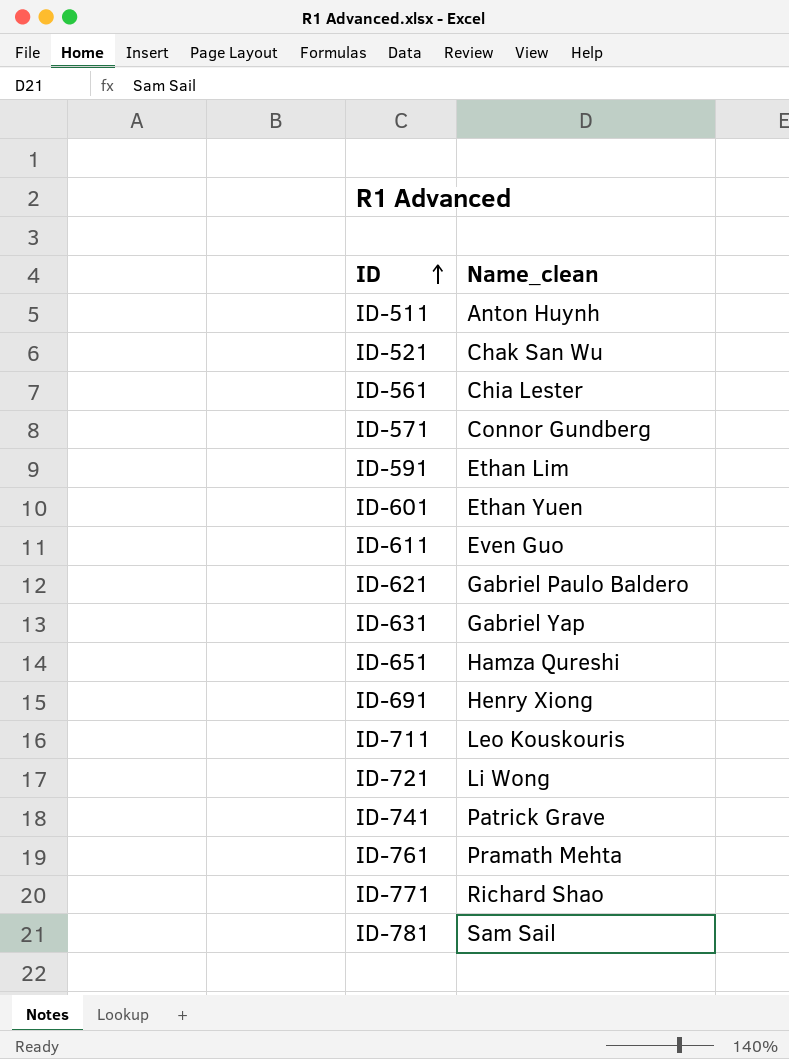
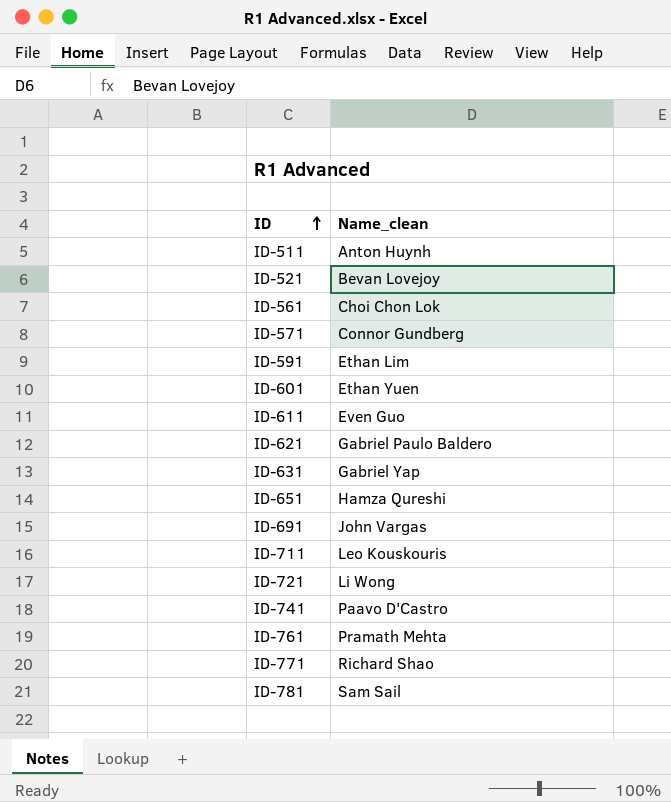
ID-521 | Name_clean: Chak San Wu -> Bevan Lovejoy
ID-561 | Name_clean: Chia Lester -> Choi Chon Lok
ID-691 | Name_clean: Henry Xiong -> John Vargas
ID-741 | Name_clean: Patrick Grave -> Paavo D'Castro

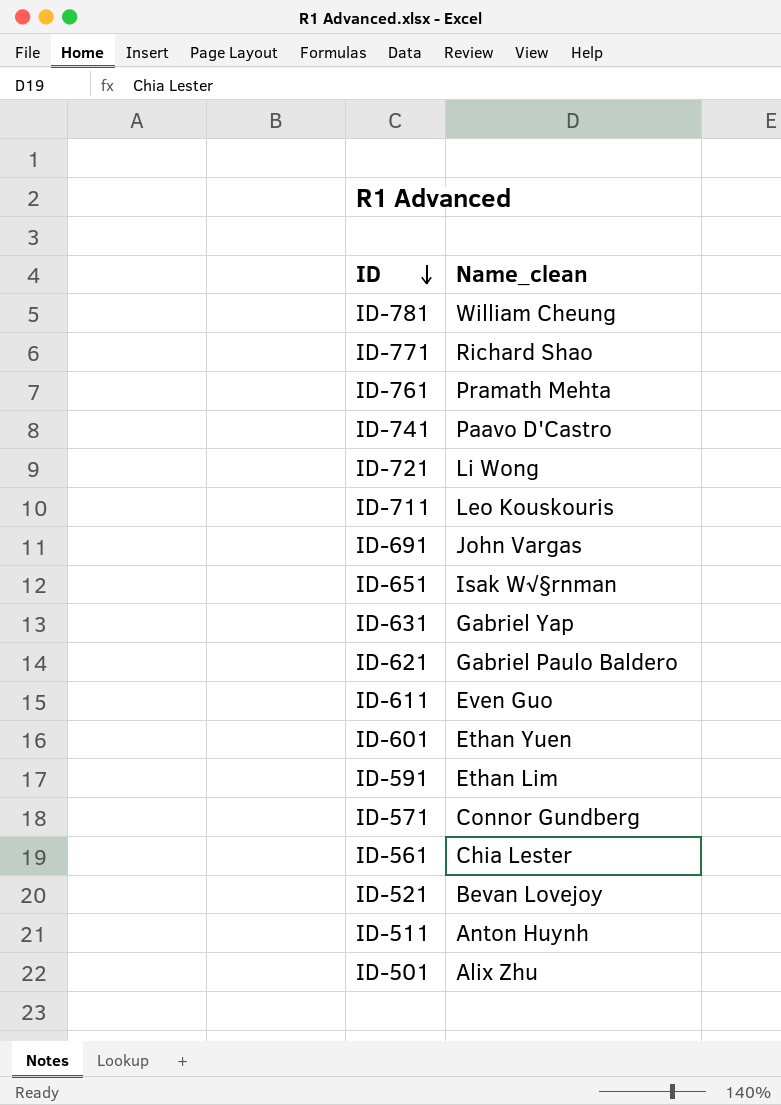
row order: ID ascending -> ID descending
ID-781 | Name_clean: Sam Sail -> William Cheung
ID-651 | Name_clean: Hamza Qureshi -> Isak W√§rnman
ID-561 | Name_clean: Choi Chon Lok -> Chia Lester
row ID-501: none -> Alix Zhu

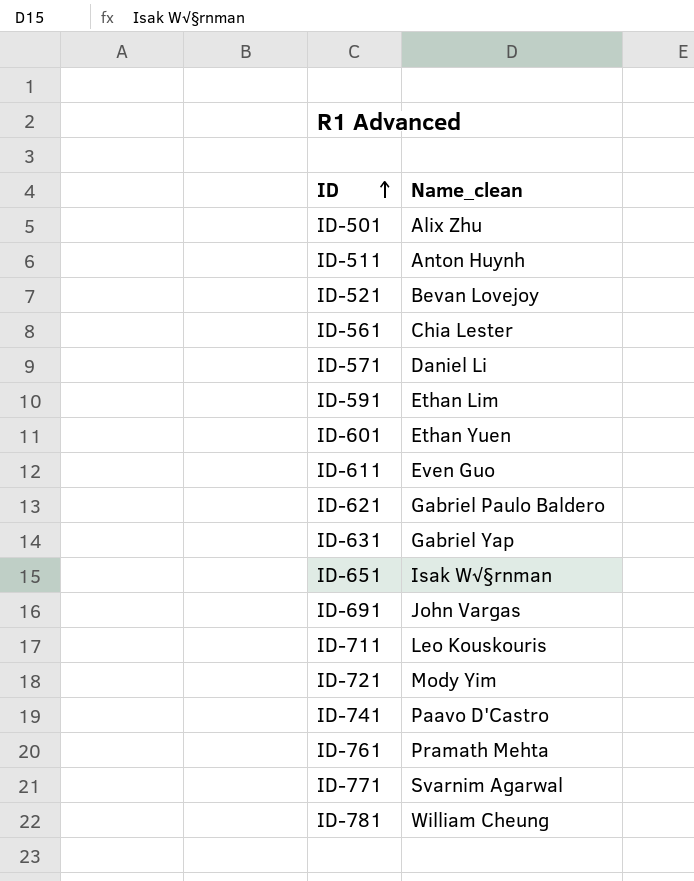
row order: ID descending -> ID ascending
ID-571 | Name_clean: Connor Gundberg -> Daniel Li
ID-721 | Name_clean: Li Wong -> Mody Yim
ID-771 | Name_clean: Richard Shao -> Svarnim Agarwal

